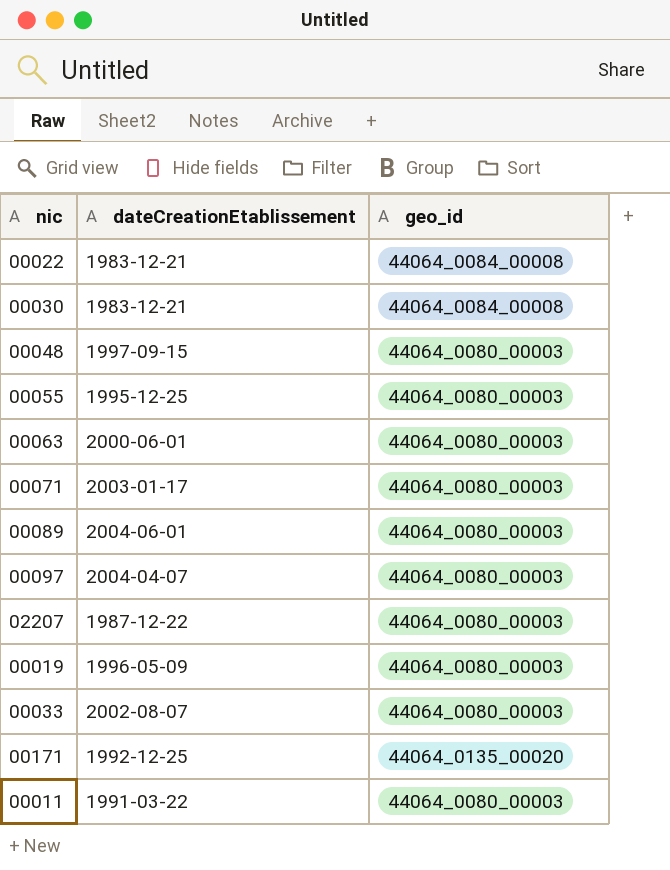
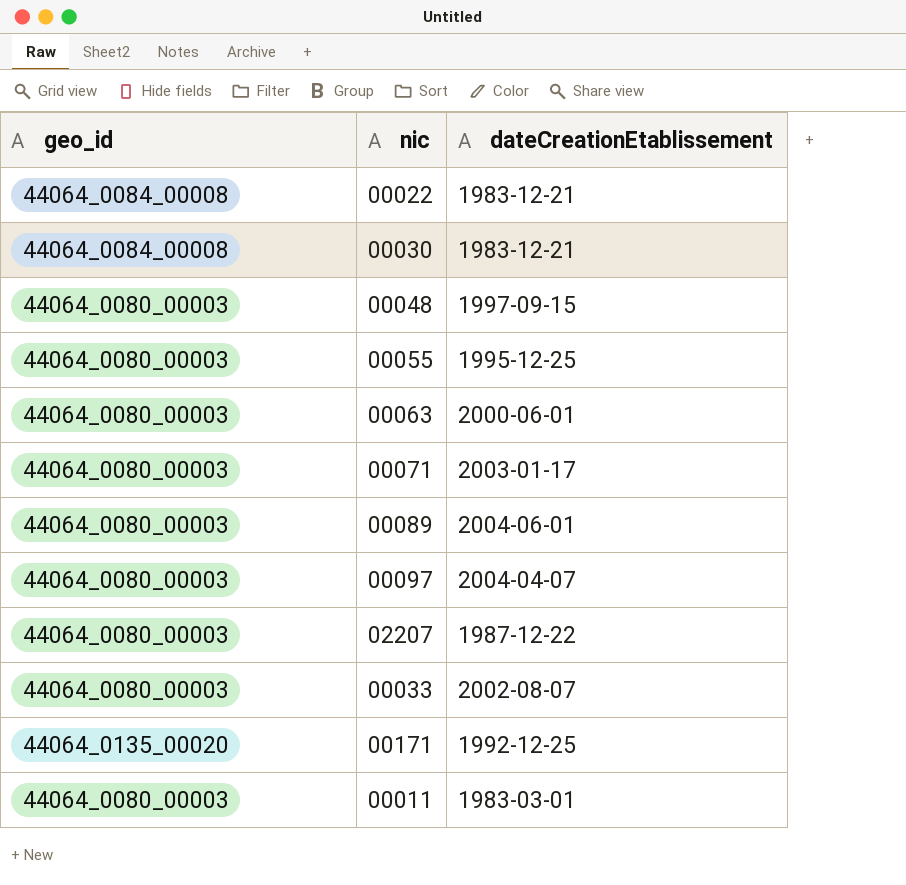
column geo_id | position: 3 -> 1
row 00019: 1996-05-09 | 44064_0080_00003 -> none
00011 | dateCreationEtablissement: 1991-03-22 -> 1983-03-01

